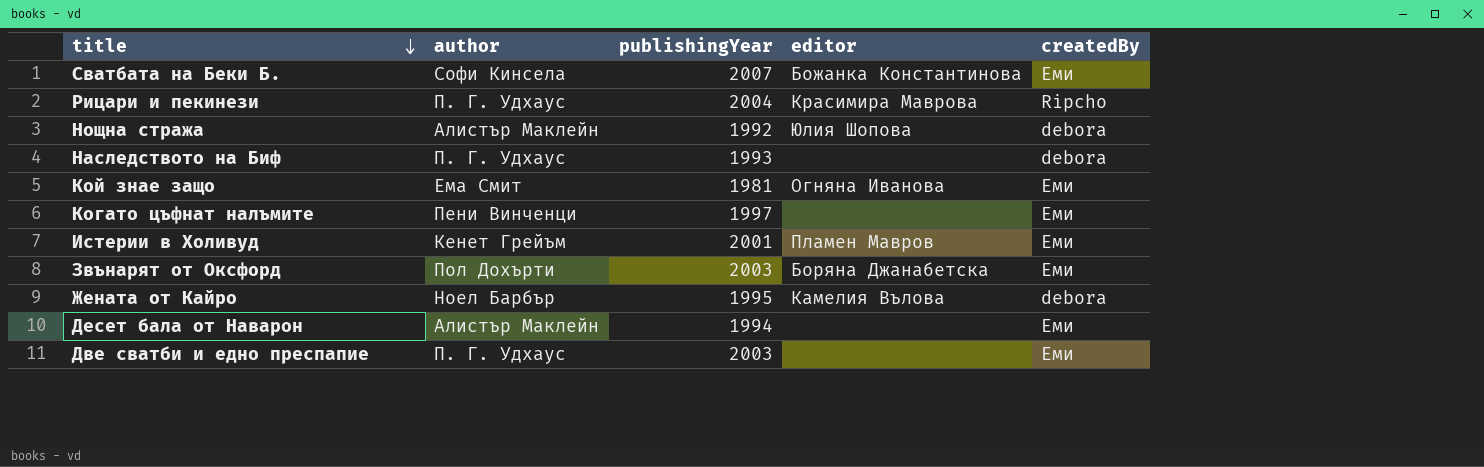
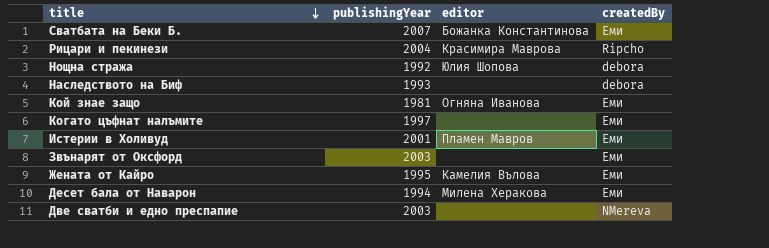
column author | position: 2 -> none
Звънарят от Оксфорд | editor: Боряна Джанабетска -> none
Жената от Кайро | createdBy: debora -> Еми
Десет бала от Наварон | editor: none -> Милена Херакова
Две сватби и едно преспапие | createdBy: Еми -> NMereva

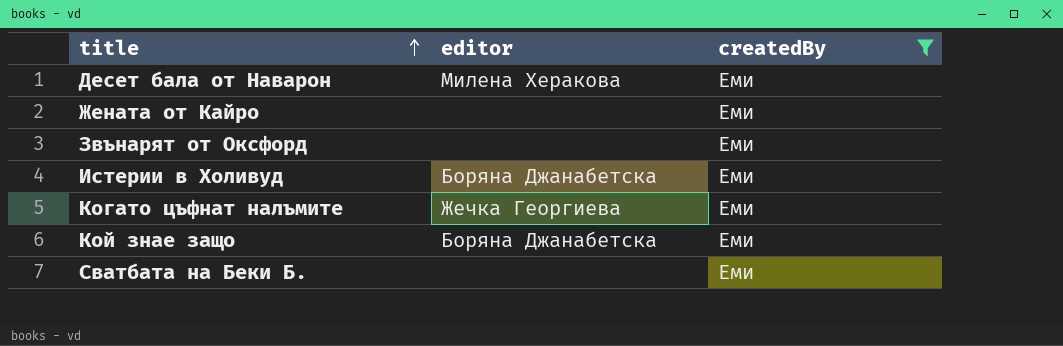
filter: none -> createdBy = Еми
row order: title descending -> title ascending
column publishingYear | position: 2 -> none
Жената от Кайро | editor: Камелия Вълова -> none
Истерии в Холивуд | editor: Пламен Мавров -> Боряна Джанабетска
Когато цъфнат налъмите | editor: none -> Жечка Георгиева
Кой знае защо | editor: Огняна Иванова -> Боряна Джанабетска
Сватбата на Беки Б. | editor: Божанка Константинова -> none

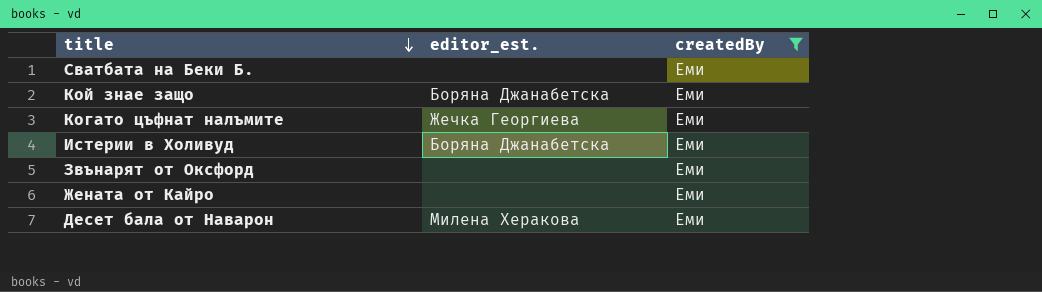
row order: title ascending -> title descending
column name: editor -> editor_est.

